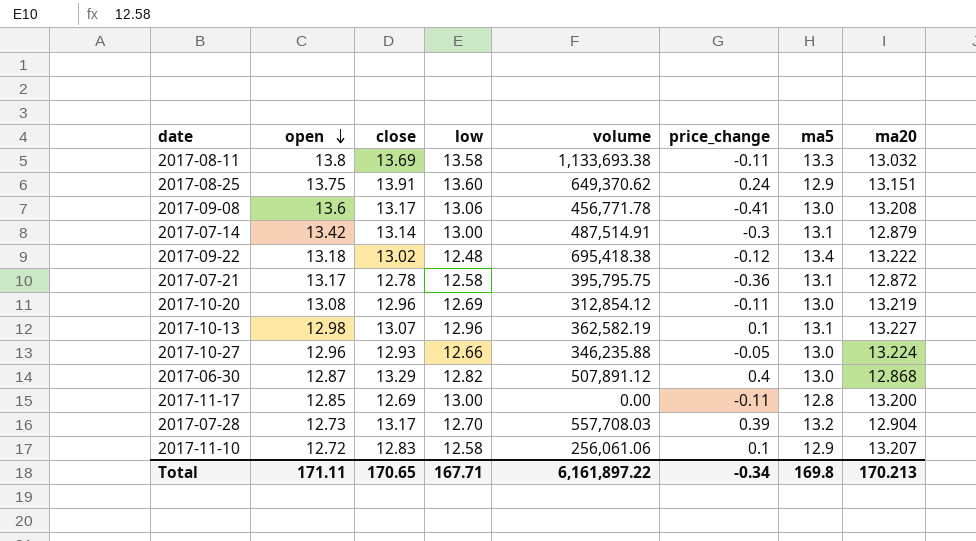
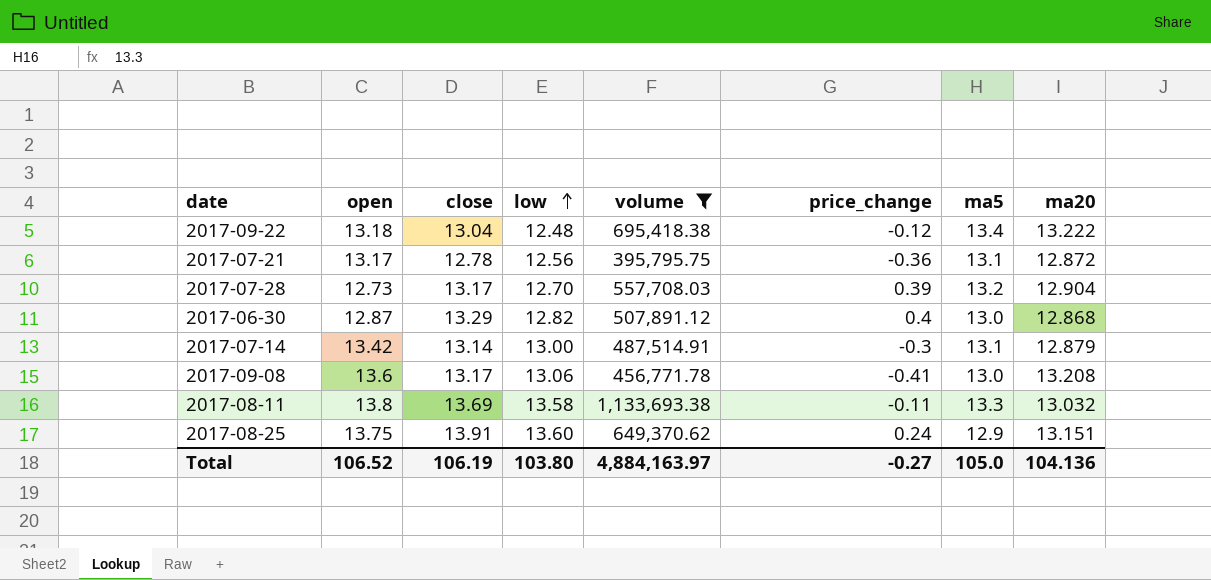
filter: none -> volume >= 395,795.75
row order: open descending -> low ascending
2017-09-22 | close: 13.02 -> 13.04
2017-07-21 | low: 12.58 -> 12.56
Total | open: 171.11 -> 106.52
Total | close: 170.65 -> 106.19
Total | low: 167.71 -> 103.80
Total | volume: 6,161,897.22 -> 4,884,163.97
Total | price_change: -0.34 -> -0.27
Total | ma5: 169.8 -> 105.0
Total | ma20: 170.213 -> 104.136

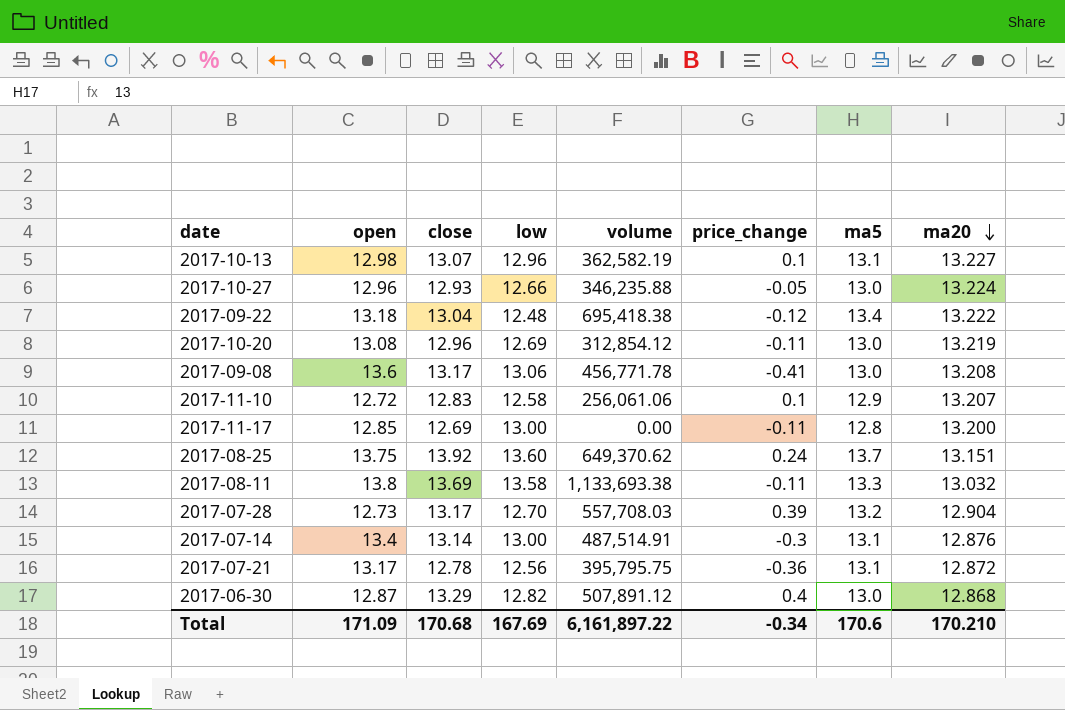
filter: volume >= 395,795.75 -> none
row order: low ascending -> ma20 descending
2017-08-25 | close: 13.91 -> 13.92
2017-08-25 | ma5: 12.9 -> 13.7
2017-07-14 | open: 13.42 -> 13.4
2017-07-14 | ma20: 12.879 -> 12.876
Total | open: 106.52 -> 171.09
Total | close: 106.19 -> 170.68
Total | low: 103.80 -> 167.69
Total | volume: 4,884,163.97 -> 6,161,897.22
Total | price_change: -0.27 -> -0.34
Total | ma5: 105.0 -> 170.6
Total | ma20: 104.136 -> 170.210

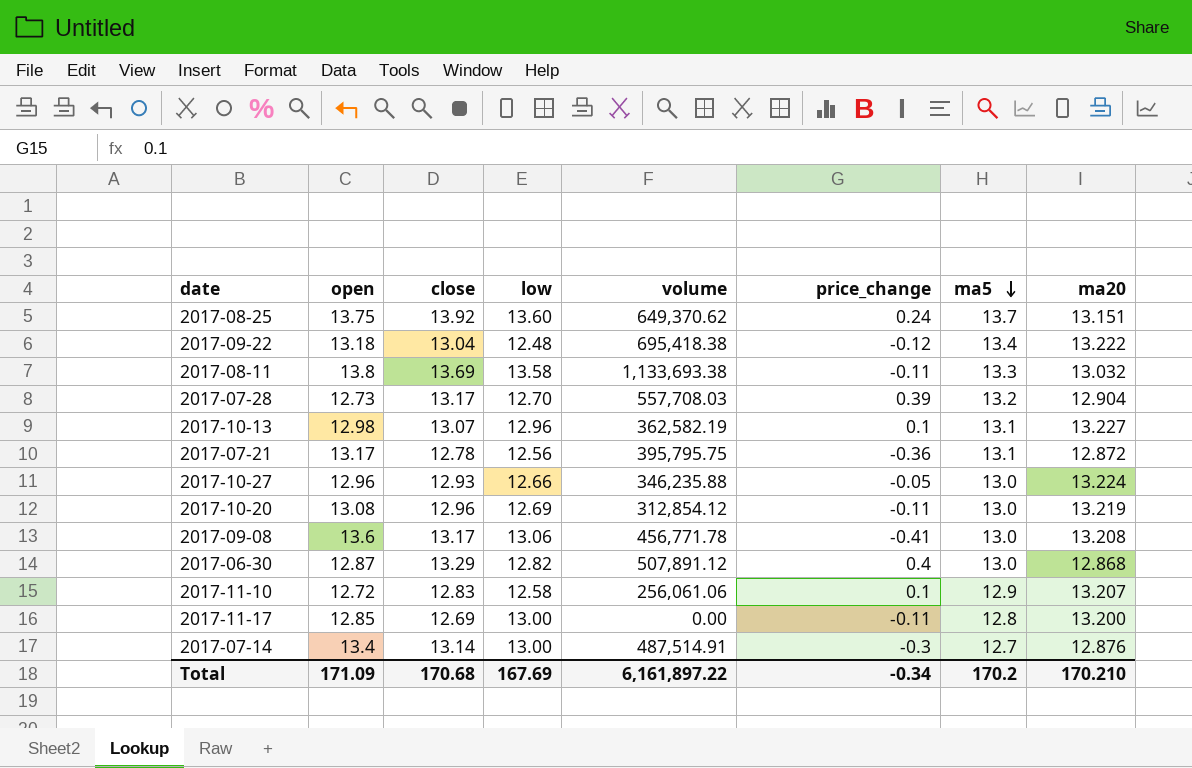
row order: ma20 descending -> ma5 descending
2017-07-14 | ma5: 13.1 -> 12.7
Total | ma5: 170.6 -> 170.2

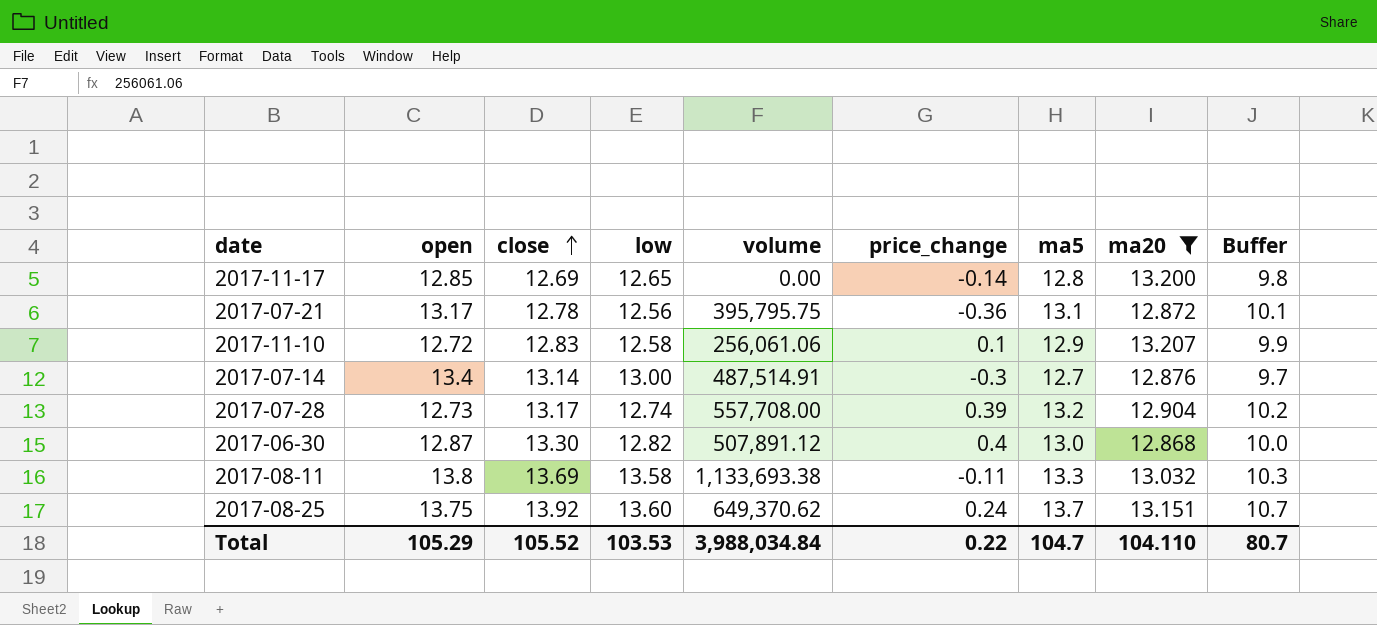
filter: none -> ma20 <= 13.207
row order: ma5 descending -> close ascending
column Buffer | formula: none -> [ma5] - 3
2017-11-17 | low: 13.00 -> 12.65
2017-11-17 | price_change: -0.11 -> -0.14
2017-07-28 | low: 12.70 -> 12.74
2017-07-28 | volume: 557,708.03 -> 557,708.00
2017-06-30 | close: 13.29 -> 13.30
Total | open: 171.09 -> 105.29
Total | close: 170.68 -> 105.52
Total | low: 167.69 -> 103.53
Total | volume: 6,161,897.22 -> 3,988,034.84
Total | price_change: -0.34 -> 0.22
Total | ma5: 170.2 -> 104.7
Total | ma20: 170.210 -> 104.110

